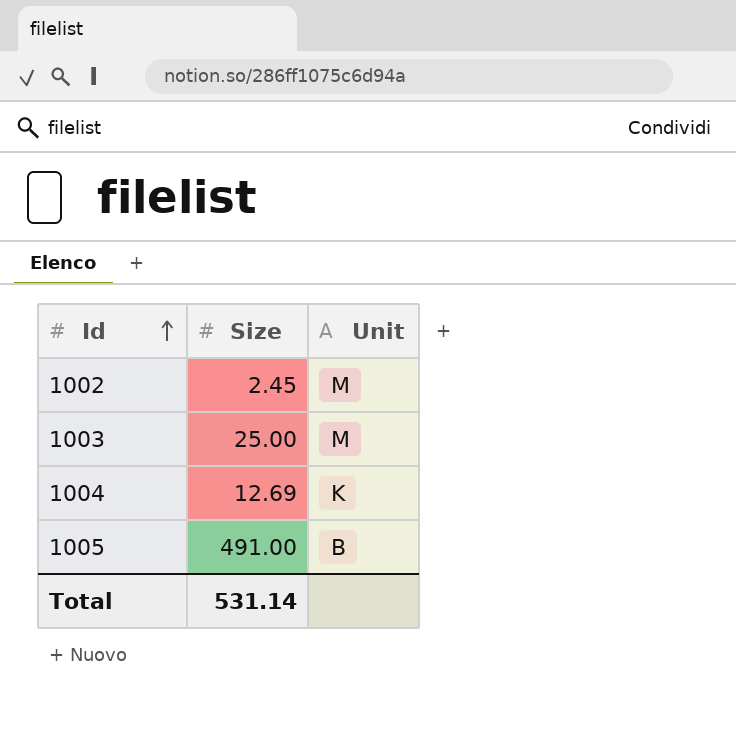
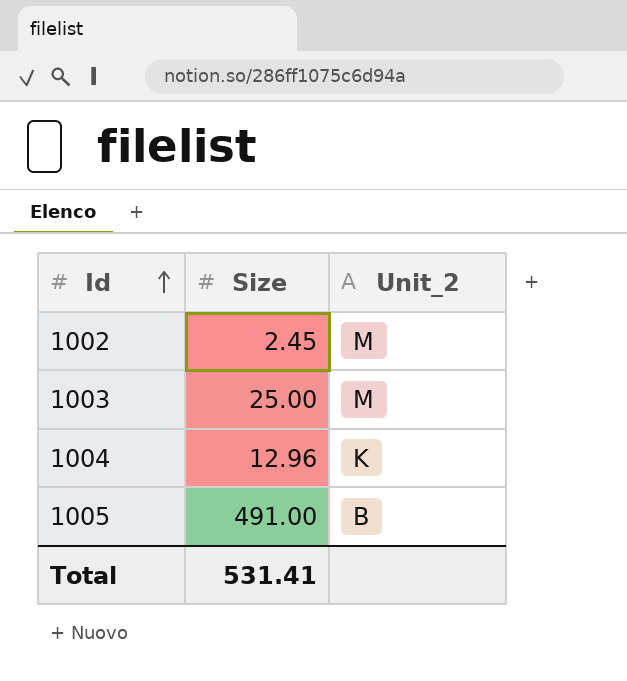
column name: Unit -> Unit_2
1004 | Size: 12.69 -> 12.96
Total | Size: 531.14 -> 531.41

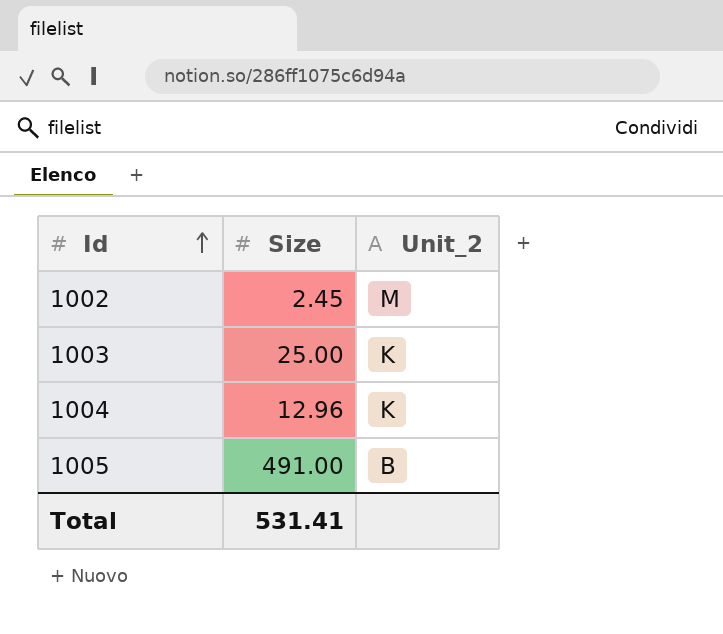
1003 | Unit_2: M -> K

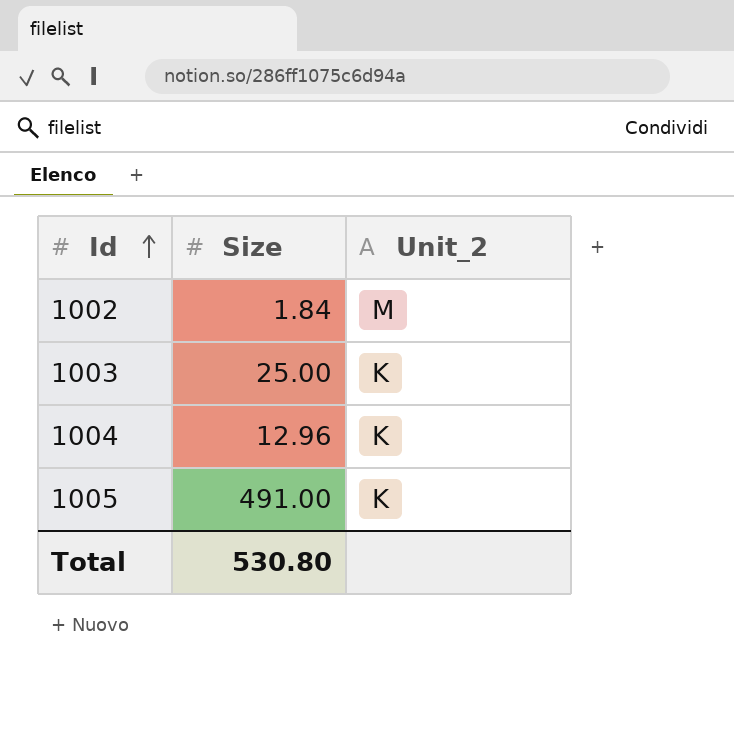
1002 | Size: 2.45 -> 1.84
1005 | Unit_2: B -> K
Total | Size: 531.41 -> 530.80

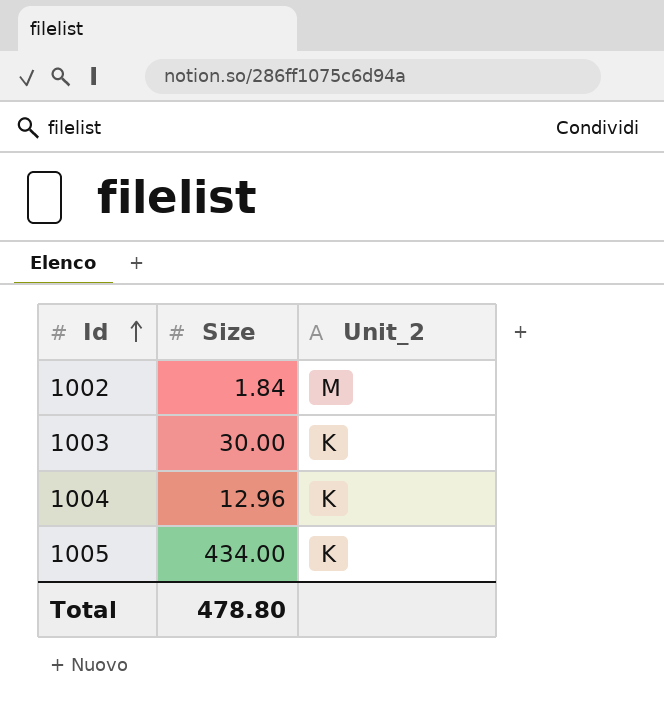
1003 | Size: 25.00 -> 30.00
1005 | Size: 491.00 -> 434.00
Total | Size: 530.80 -> 478.80

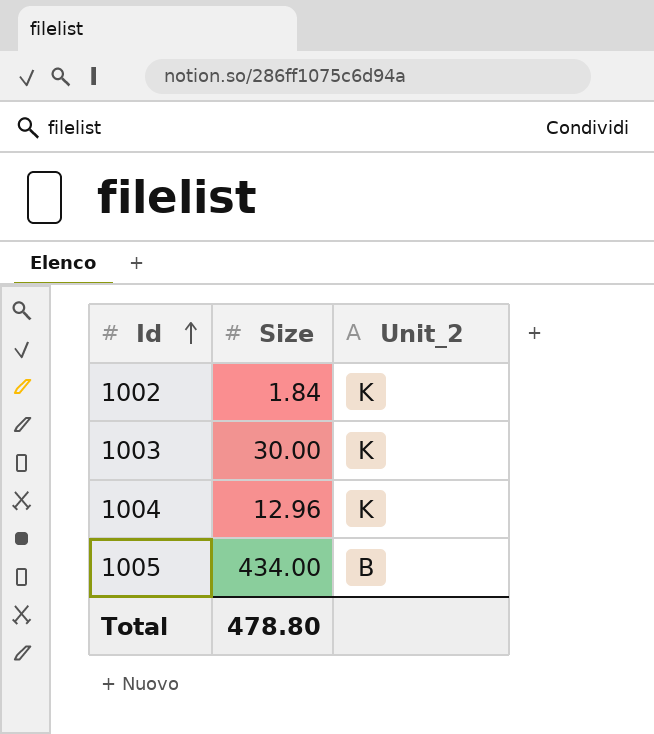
1002 | Unit_2: M -> K
1005 | Unit_2: K -> B

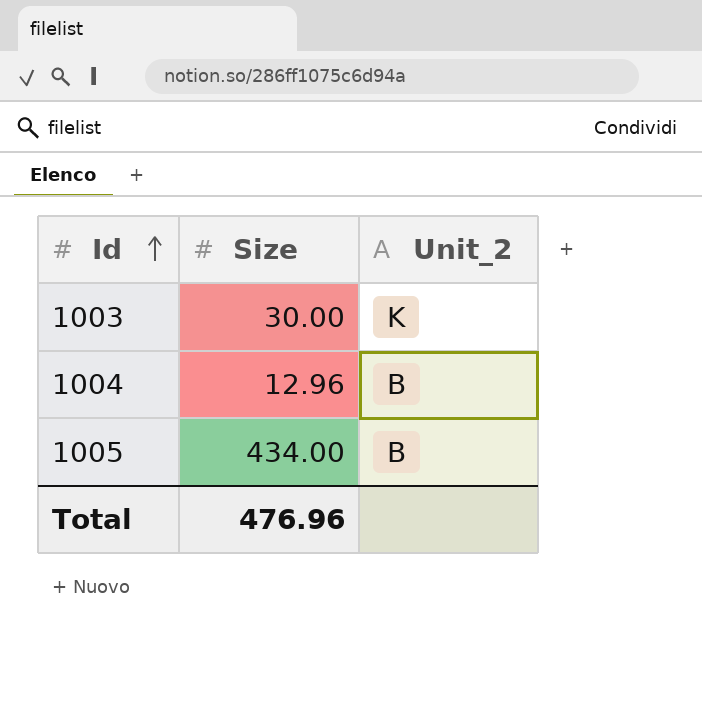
row 1002: 1.84 | K -> none
1004 | Unit_2: K -> B
Total | Size: 478.80 -> 476.96

